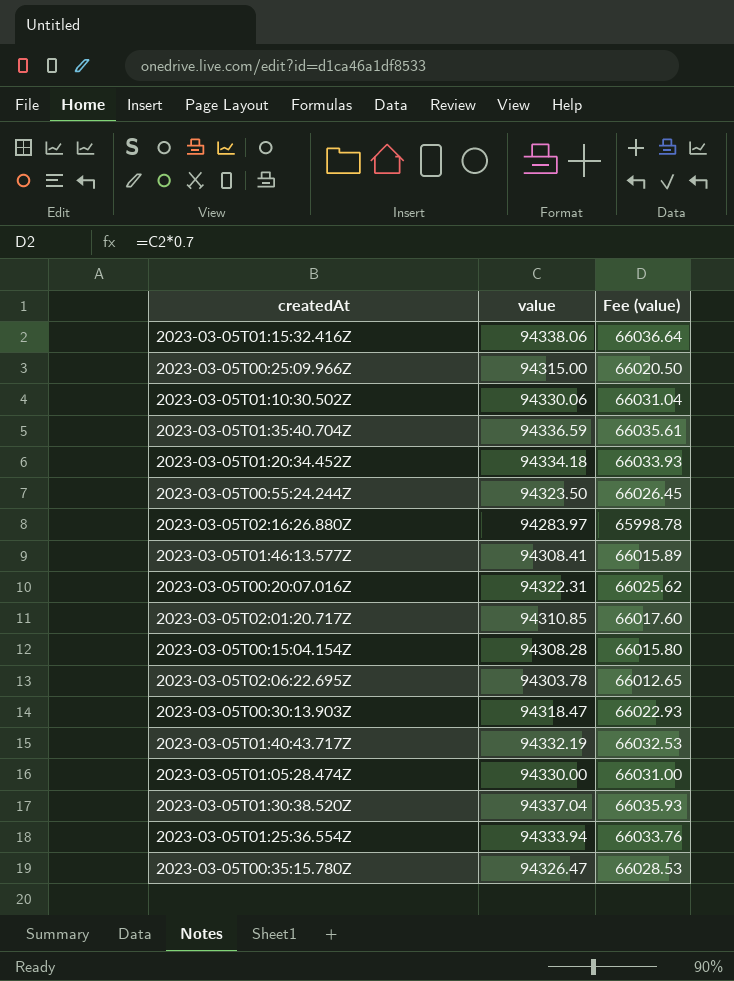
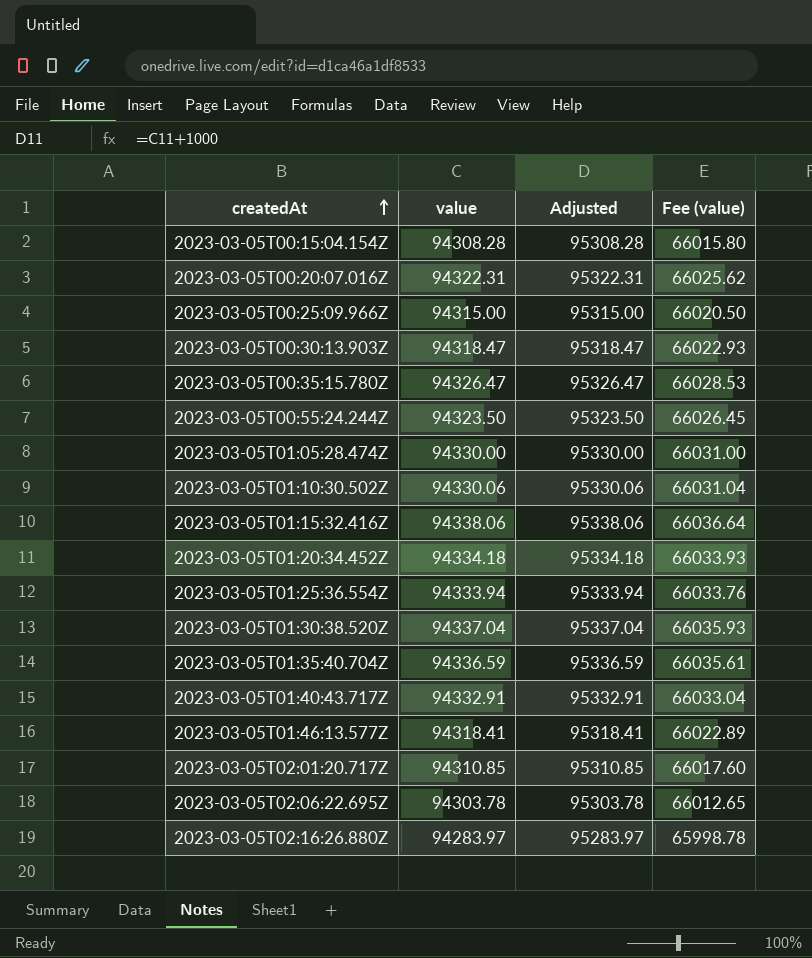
row order: none -> createdAt ascending
column Adjusted | formula: none -> [value] + 1000
2023-03-05T01:40:43.717Z | value: 94332.19 -> 94332.91
2023-03-05T01:40:43.717Z | Fee (value): 66032.53 -> 66033.04
2023-03-05T01:46:13.577Z | value: 94308.41 -> 94318.41
2023-03-05T01:46:13.577Z | Fee (value): 66015.89 -> 66022.89

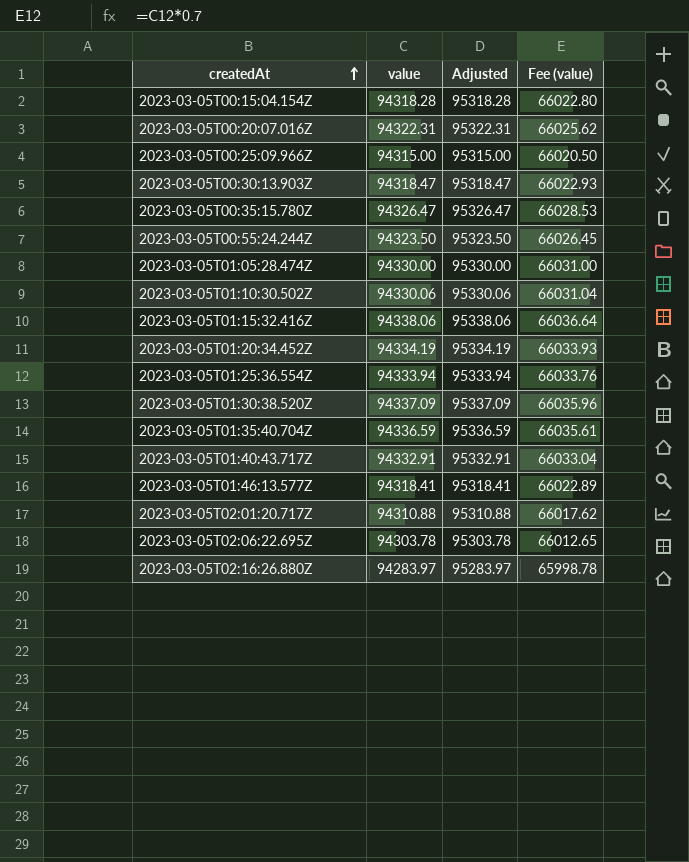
2023-03-05T00:15:04.154Z | value: 94308.28 -> 94318.28
2023-03-05T00:15:04.154Z | Adjusted: 95308.28 -> 95318.28
2023-03-05T00:15:04.154Z | Fee (value): 66015.80 -> 66022.80
2023-03-05T01:20:34.452Z | value: 94334.18 -> 94334.19
2023-03-05T01:20:34.452Z | Adjusted: 95334.18 -> 95334.19
2023-03-05T01:30:38.520Z | value: 94337.04 -> 94337.09
2023-03-05T01:30:38.520Z | Adjusted: 95337.04 -> 95337.09
2023-03-05T01:30:38.520Z | Fee (value): 66035.93 -> 66035.96
2023-03-05T02:01:20.717Z | value: 94310.85 -> 94310.88
2023-03-05T02:01:20.717Z | Adjusted: 95310.85 -> 95310.88
2023-03-05T02:01:20.717Z | Fee (value): 66017.60 -> 66017.62

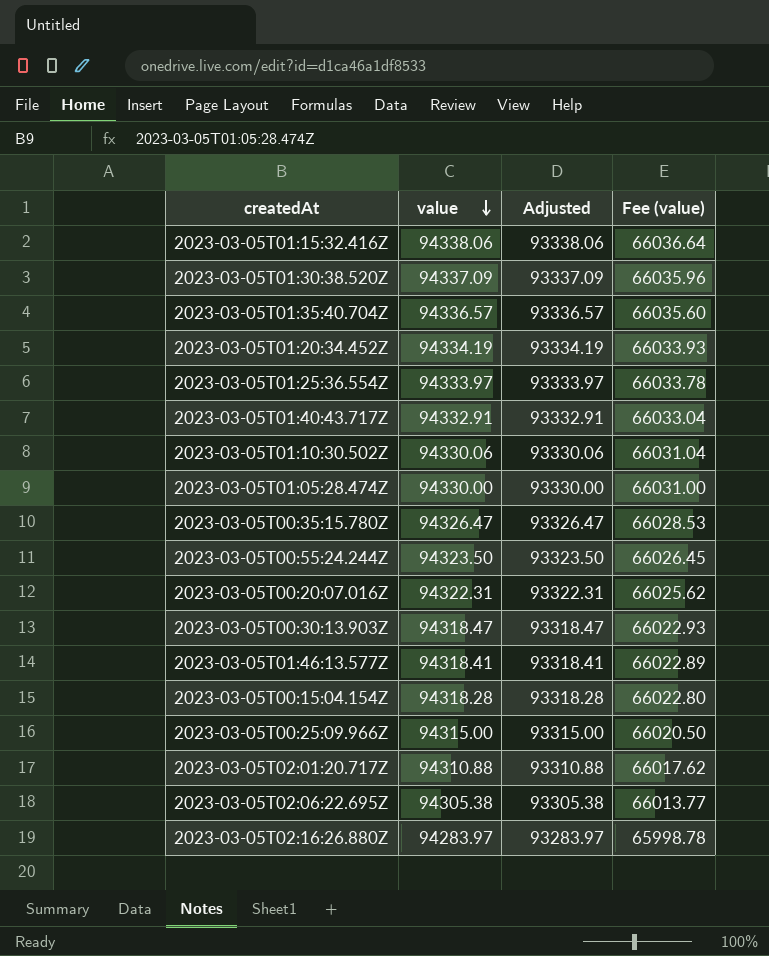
row order: createdAt ascending -> value descending
column Adjusted | formula: [value] + 1000 -> [value] - 1000
2023-03-05T01:35:40.704Z | value: 94336.59 -> 94336.57
2023-03-05T01:35:40.704Z | Fee (value): 66035.61 -> 66035.60
2023-03-05T01:25:36.554Z | value: 94333.94 -> 94333.97
2023-03-05T01:25:36.554Z | Fee (value): 66033.76 -> 66033.78
2023-03-05T02:06:22.695Z | value: 94303.78 -> 94305.38
2023-03-05T02:06:22.695Z | Fee (value): 66012.65 -> 66013.77

